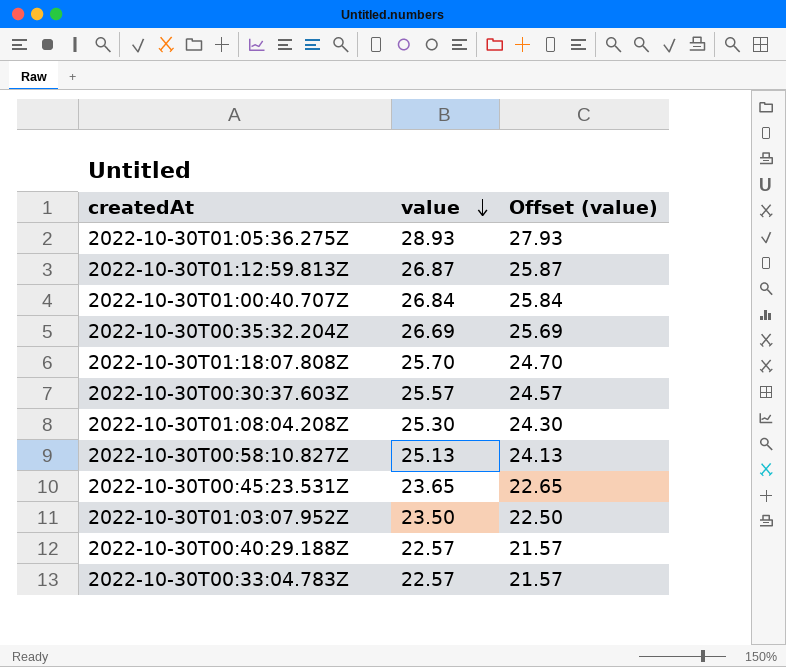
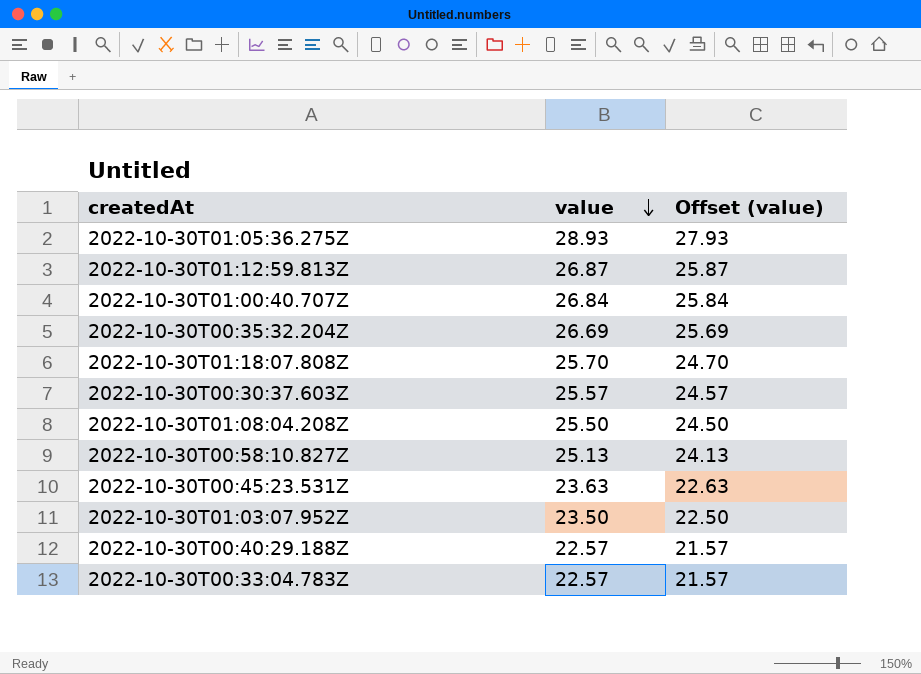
2022-10-30T01:08:04.208Z | value: 25.30 -> 25.50
2022-10-30T01:08:04.208Z | Offset (value): 24.30 -> 24.50
2022-10-30T00:45:23.531Z | value: 23.65 -> 23.63
2022-10-30T00:45:23.531Z | Offset (value): 22.65 -> 22.63

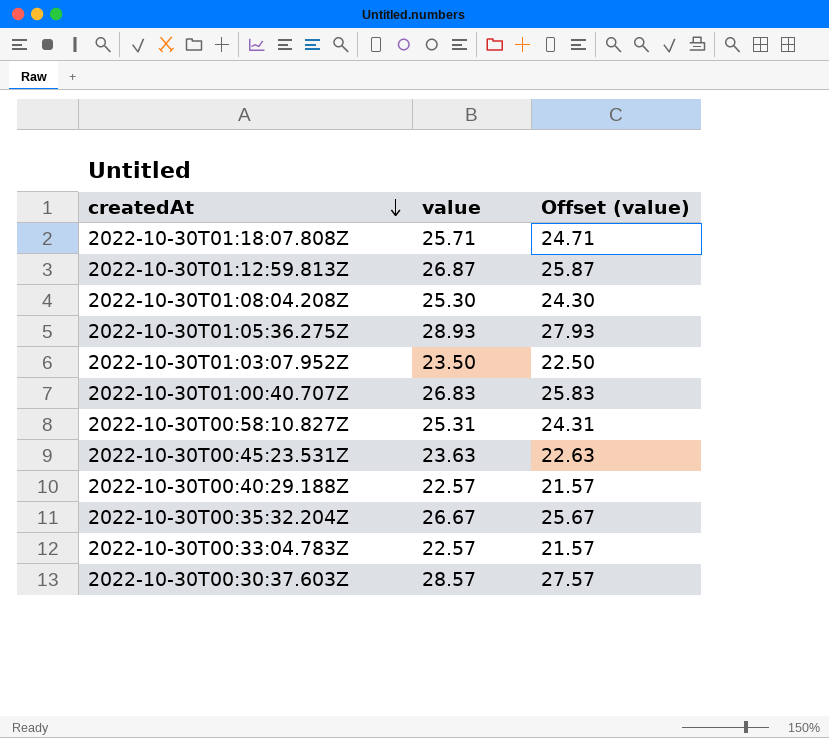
row order: value descending -> createdAt descending
2022-10-30T01:18:07.808Z | value: 25.70 -> 25.71
2022-10-30T01:18:07.808Z | Offset (value): 24.70 -> 24.71
2022-10-30T01:08:04.208Z | value: 25.50 -> 25.30
2022-10-30T01:08:04.208Z | Offset (value): 24.50 -> 24.30
2022-10-30T01:00:40.707Z | value: 26.84 -> 26.83
2022-10-30T01:00:40.707Z | Offset (value): 25.84 -> 25.83
2022-10-30T00:58:10.827Z | value: 25.13 -> 25.31
2022-10-30T00:58:10.827Z | Offset (value): 24.13 -> 24.31
2022-10-30T00:35:32.204Z | value: 26.69 -> 26.67
2022-10-30T00:35:32.204Z | Offset (value): 25.69 -> 25.67
2022-10-30T00:30:37.603Z | value: 25.57 -> 28.57
2022-10-30T00:30:37.603Z | Offset (value): 24.57 -> 27.57

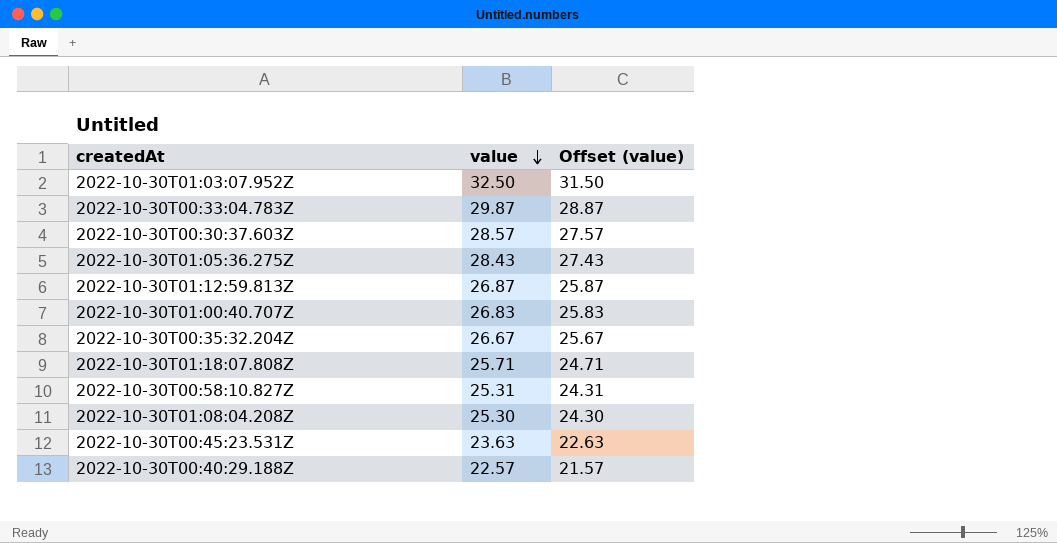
row order: createdAt descending -> value descending
2022-10-30T01:03:07.952Z | value: 23.50 -> 32.50
2022-10-30T01:03:07.952Z | Offset (value): 22.50 -> 31.50
2022-10-30T00:33:04.783Z | value: 22.57 -> 29.87
2022-10-30T00:33:04.783Z | Offset (value): 21.57 -> 28.87
2022-10-30T01:05:36.275Z | value: 28.93 -> 28.43
2022-10-30T01:05:36.275Z | Offset (value): 27.93 -> 27.43

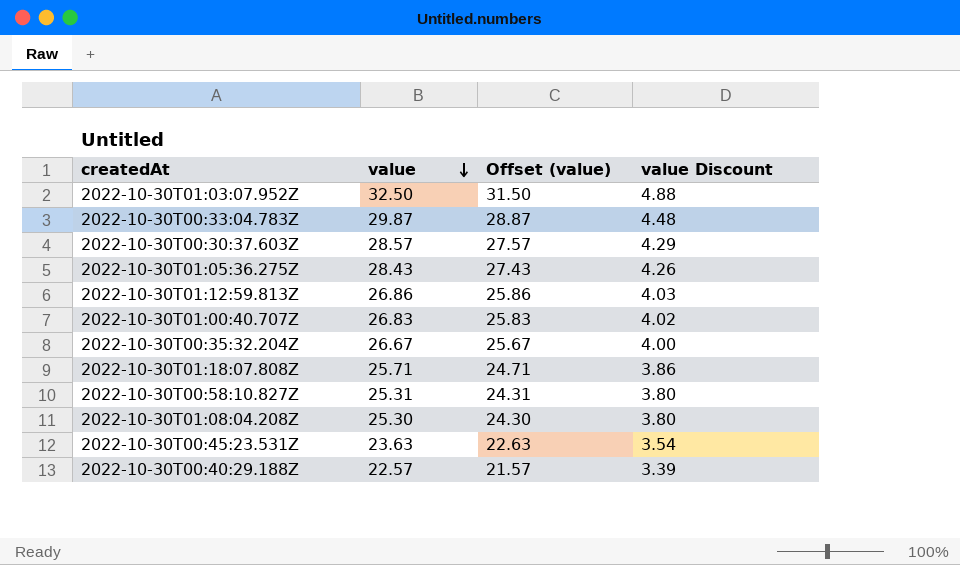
column value Discount | formula: none -> [value] * 0.15
2022-10-30T01:12:59.813Z | value: 26.87 -> 26.86
2022-10-30T01:12:59.813Z | Offset (value): 25.87 -> 25.86

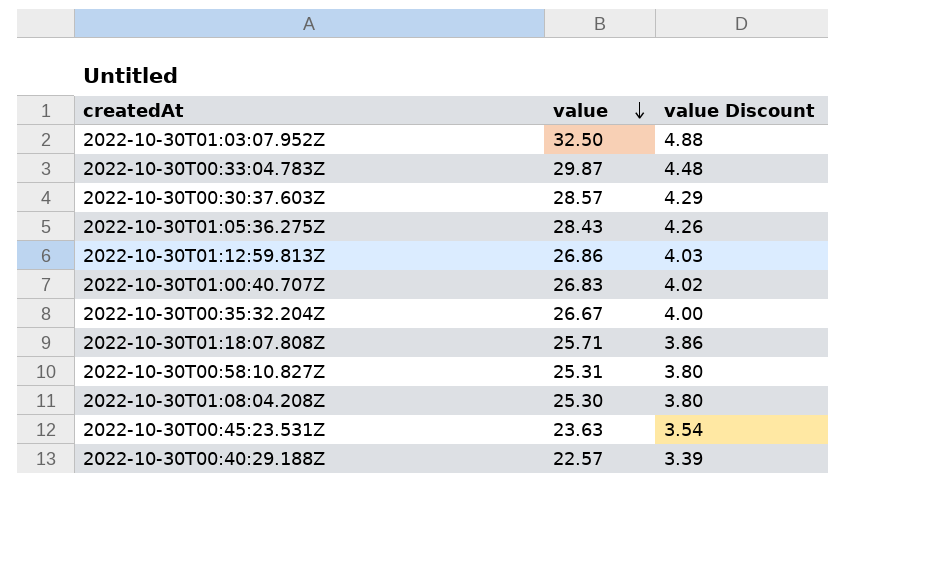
column Offset (value) | formula: [value] - 1 -> none

